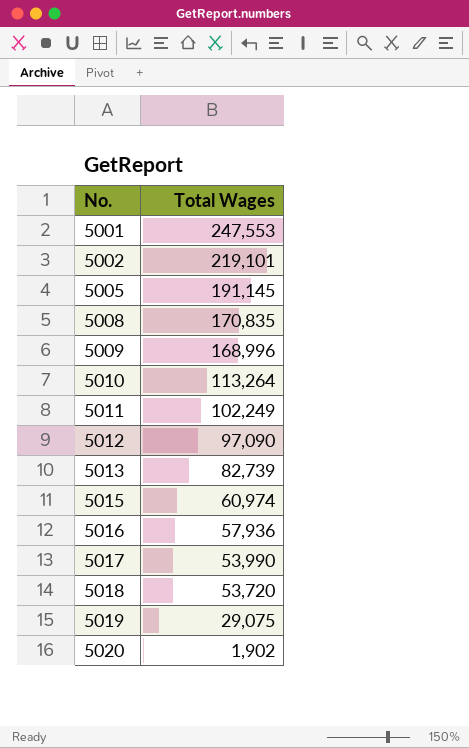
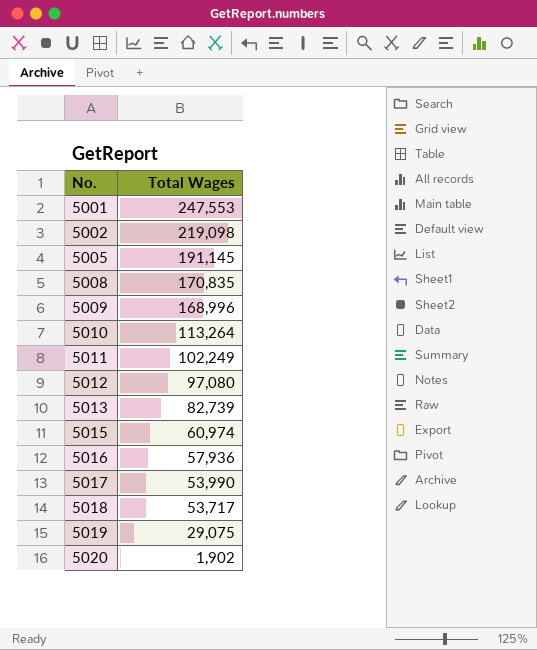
5002 | Total Wages: 219,101 -> 219,098
5012 | Total Wages: 97,090 -> 97,080
5018 | Total Wages: 53,720 -> 53,717

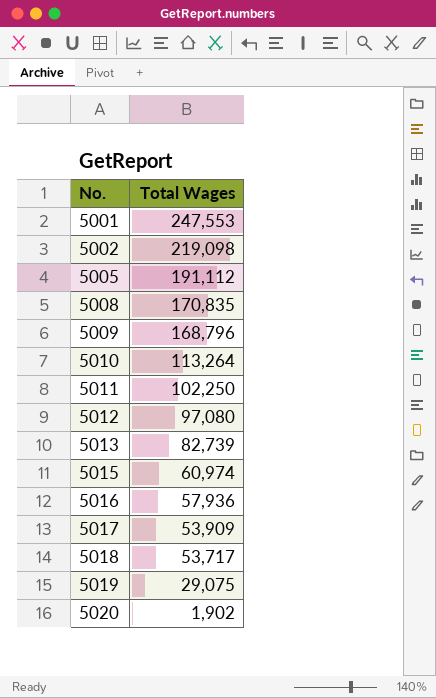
5005 | Total Wages: 191,145 -> 191,112
5009 | Total Wages: 168,996 -> 168,796
5011 | Total Wages: 102,249 -> 102,250
5017 | Total Wages: 53,990 -> 53,909

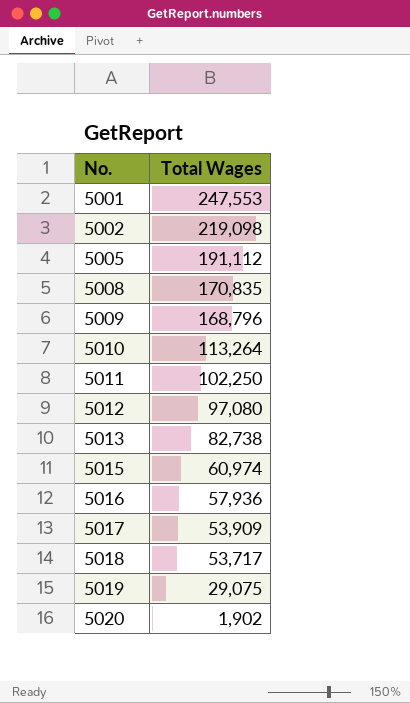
5013 | Total Wages: 82,739 -> 82,738

